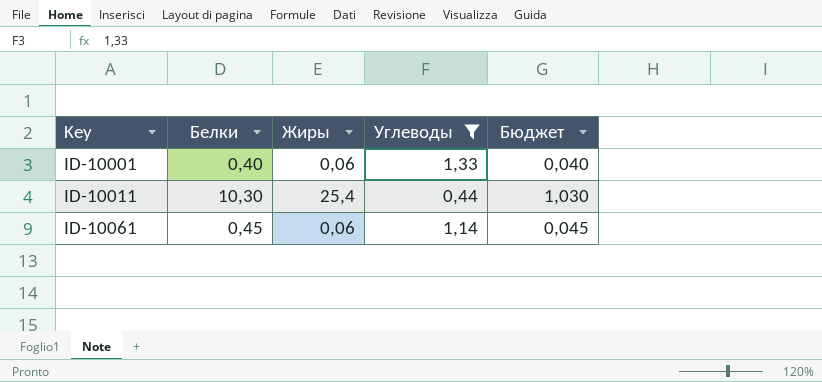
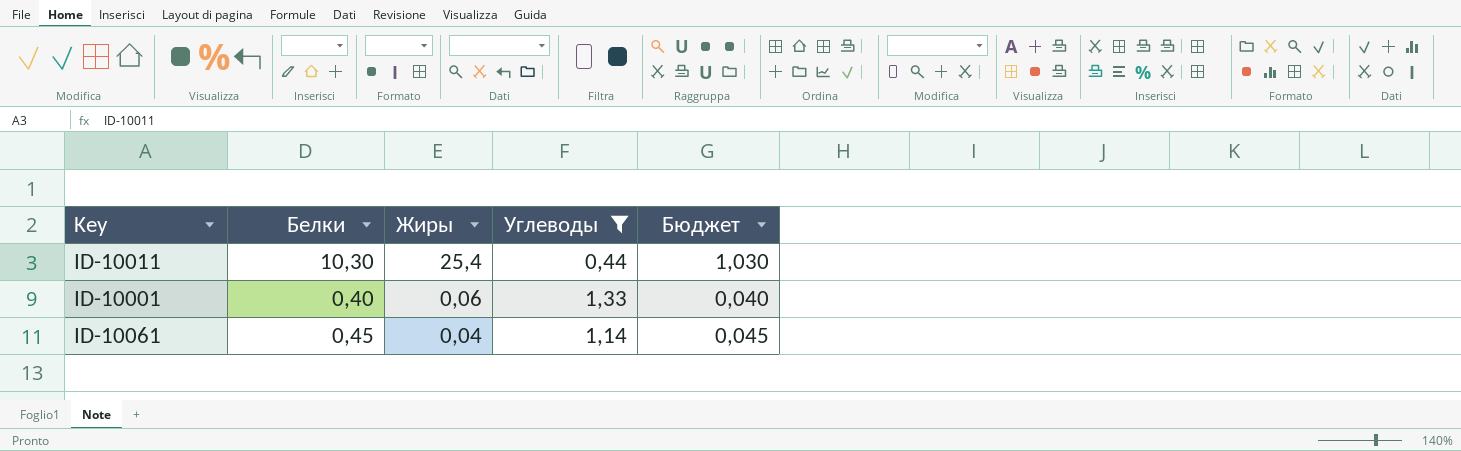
row order: Key ascending -> Жиры descending
ID-10061 | Жиры: 0,06 -> 0,04

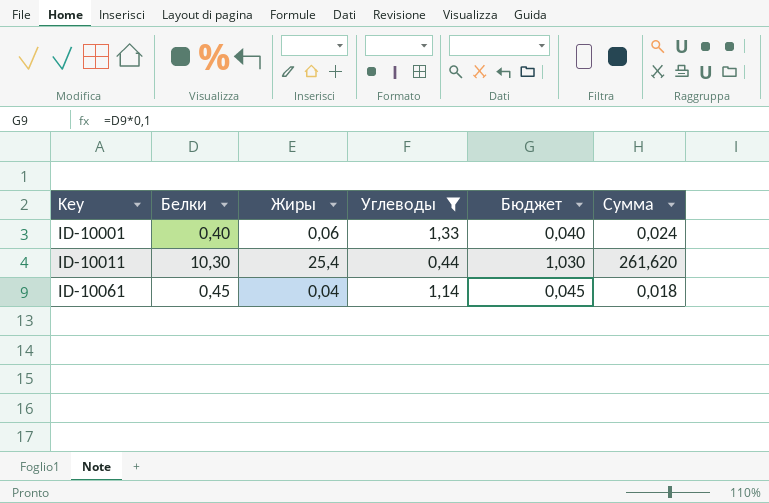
row order: Жиры descending -> Key ascending
column Сумма | formula: none -> [Белки] * [Жиры]

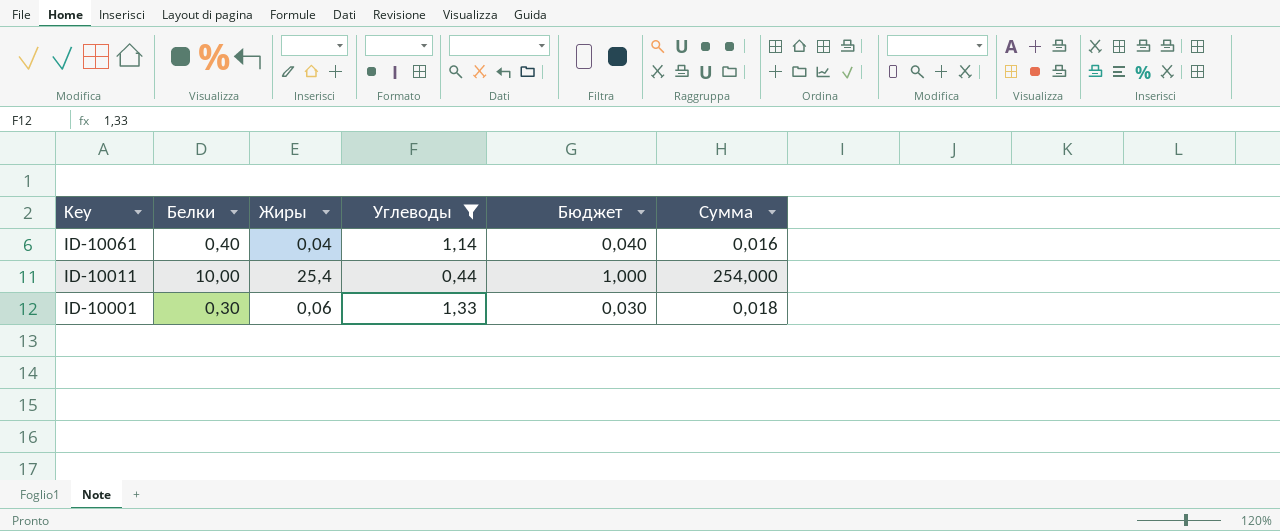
row order: Key ascending -> Key descending
ID-10061 | Белки: 0,45 -> 0,40
ID-10061 | Бюджет: 0,045 -> 0,040
ID-10061 | Сумма: 0,018 -> 0,016
ID-10011 | Белки: 10,30 -> 10,00
ID-10011 | Бюджет: 1,030 -> 1,000
ID-10011 | Сумма: 261,620 -> 254,000
ID-10001 | Белки: 0,40 -> 0,30
ID-10001 | Бюджет: 0,040 -> 0,030
ID-10001 | Сумма: 0,024 -> 0,018

